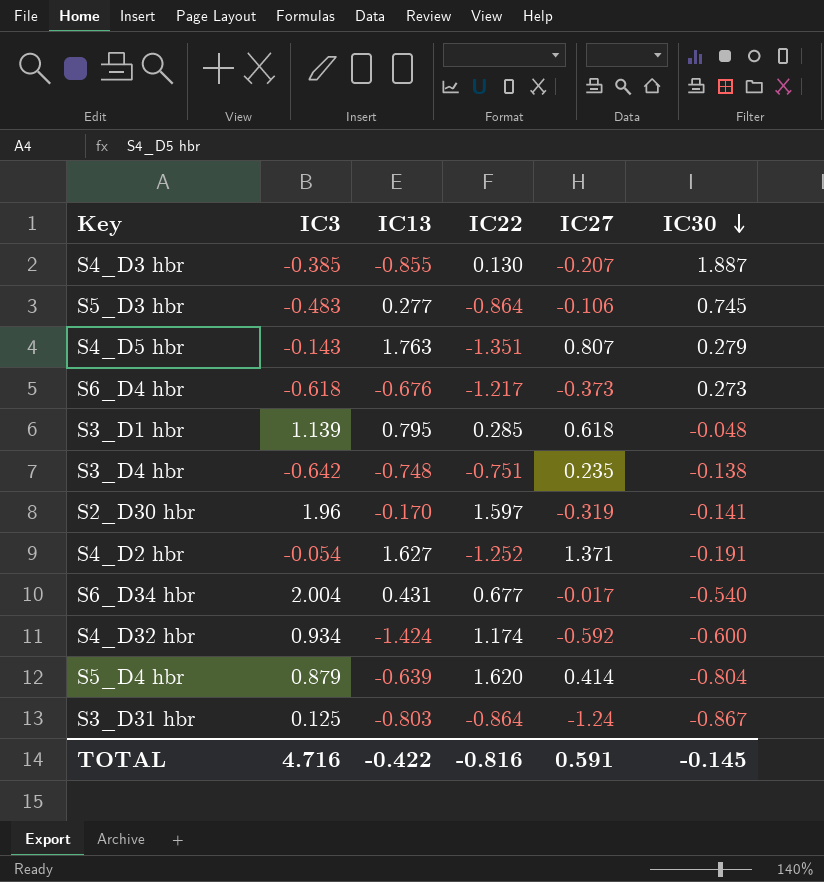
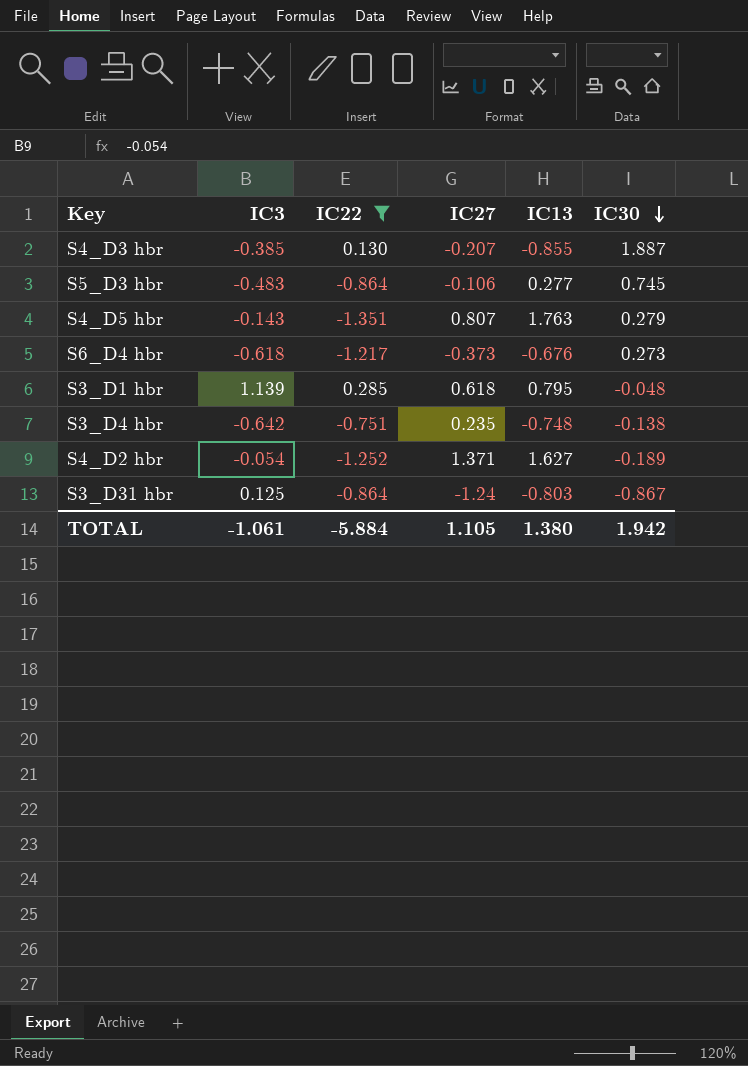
filter: none -> IC22 <= 0.285
column IC13 | position: 3 -> 5
S4_D2 hbr | IC30: -0.191 -> -0.189
TOTAL | IC3: 4.716 -> -1.061
TOTAL | IC22: -0.816 -> -5.884
TOTAL | IC27: 0.591 -> 1.105
TOTAL | IC13: -0.422 -> 1.380
TOTAL | IC30: -0.145 -> 1.942

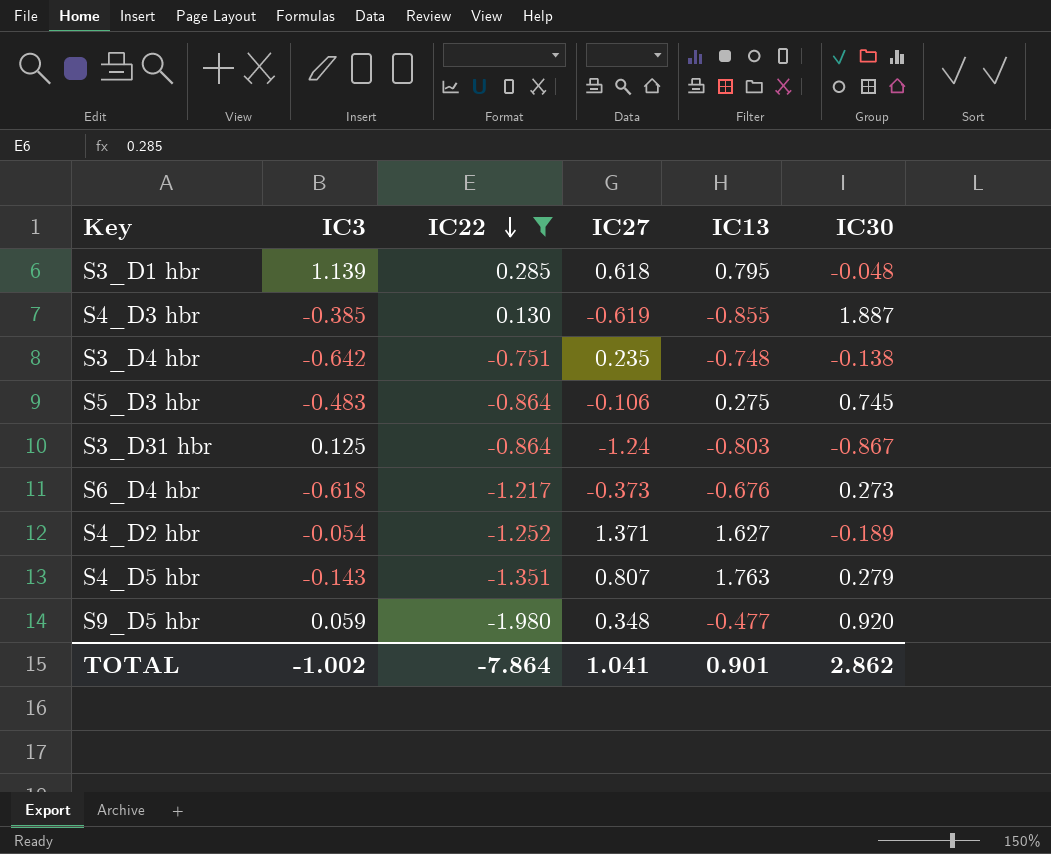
row order: IC30 descending -> IC22 descending
S4_D3 hbr | IC27: -0.207 -> -0.619
S5_D3 hbr | IC13: 0.277 -> 0.275
row S9_D5 hbr: none -> 0.059 | -1.980 | 0.348 | -0.477 | 0.920
TOTAL | IC3: -1.061 -> -1.002
TOTAL | IC22: -5.884 -> -7.864
TOTAL | IC27: 1.105 -> 1.041
TOTAL | IC13: 1.380 -> 0.901
TOTAL | IC30: 1.942 -> 2.862

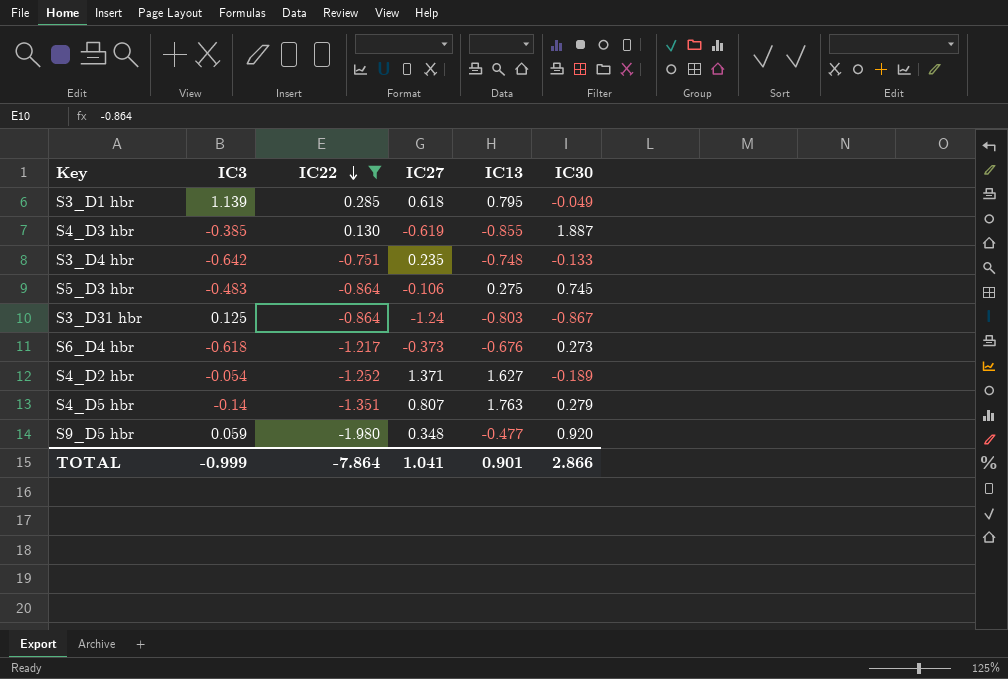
S3_D1 hbr | IC30: -0.048 -> -0.049
S3_D4 hbr | IC30: -0.138 -> -0.133
S4_D5 hbr | IC3: -0.143 -> -0.14
TOTAL | IC3: -1.002 -> -0.999
TOTAL | IC30: 2.862 -> 2.866

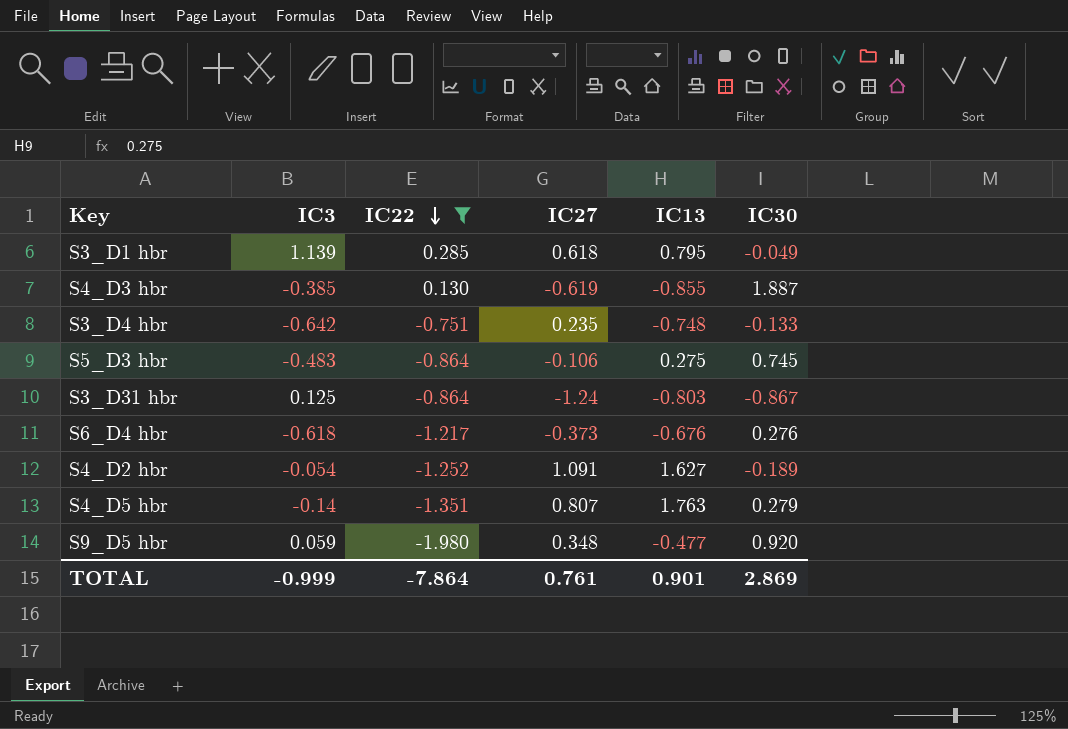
S6_D4 hbr | IC30: 0.273 -> 0.276
S4_D2 hbr | IC27: 1.371 -> 1.091
TOTAL | IC27: 1.041 -> 0.761
TOTAL | IC30: 2.866 -> 2.869

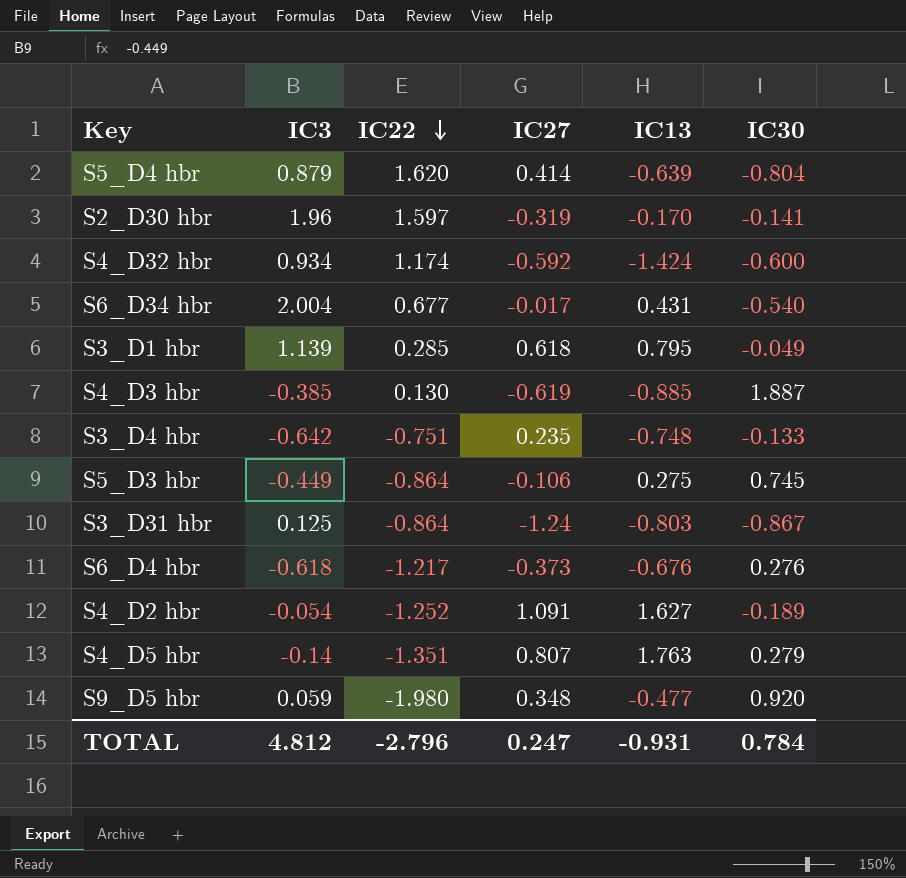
filter: IC22 <= 0.285 -> none
S4_D3 hbr | IC13: -0.855 -> -0.885
S5_D3 hbr | IC3: -0.483 -> -0.449
TOTAL | IC3: -0.999 -> 4.812
TOTAL | IC22: -7.864 -> -2.796
TOTAL | IC27: 0.761 -> 0.247
TOTAL | IC13: 0.901 -> -0.931
TOTAL | IC30: 2.869 -> 0.784

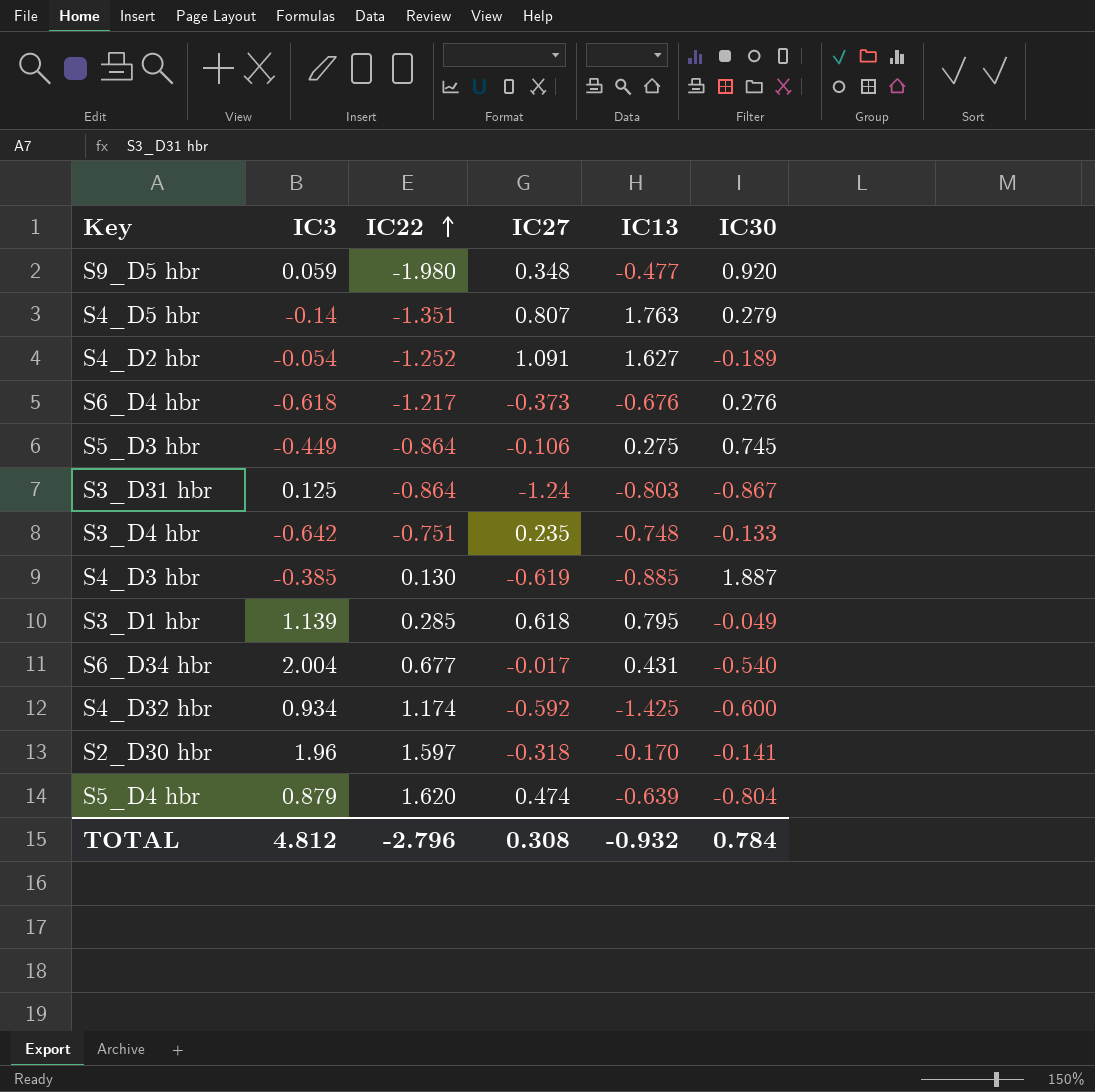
row order: IC22 descending -> IC22 ascending
S4_D32 hbr | IC13: -1.424 -> -1.425
S2_D30 hbr | IC27: -0.319 -> -0.318
S5_D4 hbr | IC27: 0.414 -> 0.474
TOTAL | IC27: 0.247 -> 0.308
TOTAL | IC13: -0.931 -> -0.932

